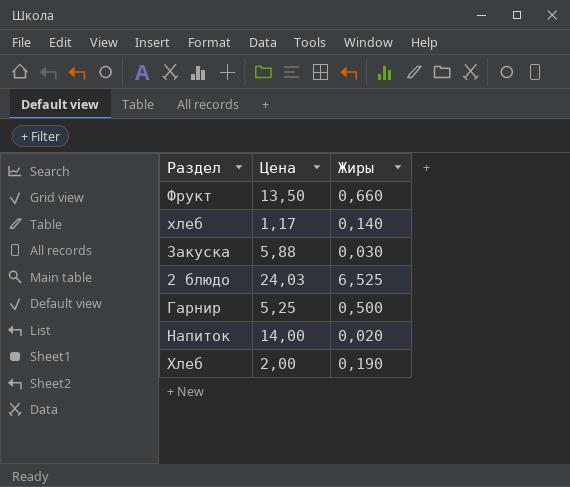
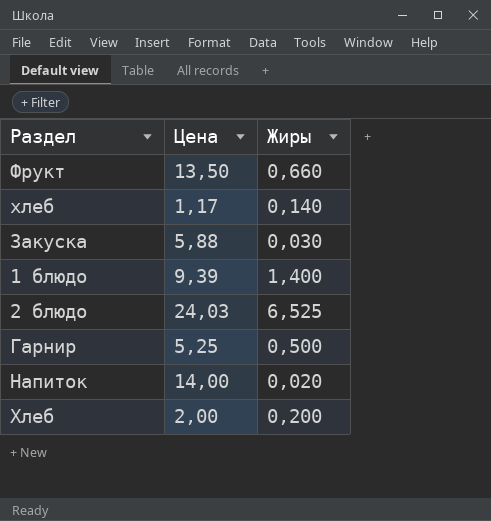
row 1 блюдо: none -> 9,39 | 1,400
Хлеб | Жиры: 0,190 -> 0,200

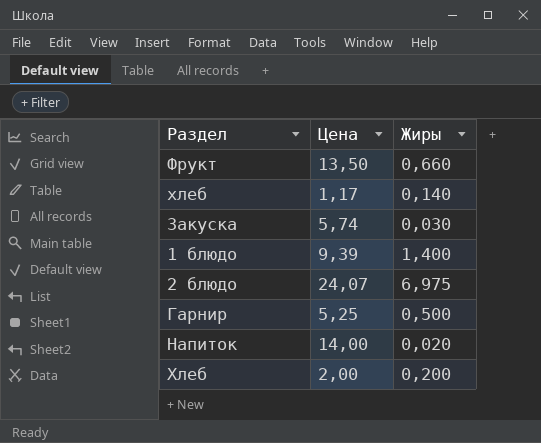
Закуска | Цена: 5,88 -> 5,74
2 блюдо | Цена: 24,03 -> 24,07
2 блюдо | Жиры: 6,525 -> 6,975

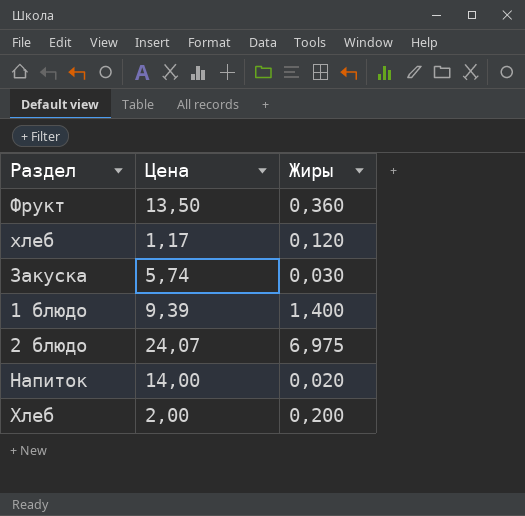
row Гарнир: 5,25 | 0,500 -> none
Фрукт | Жиры: 0,660 -> 0,360
хлеб | Жиры: 0,140 -> 0,120

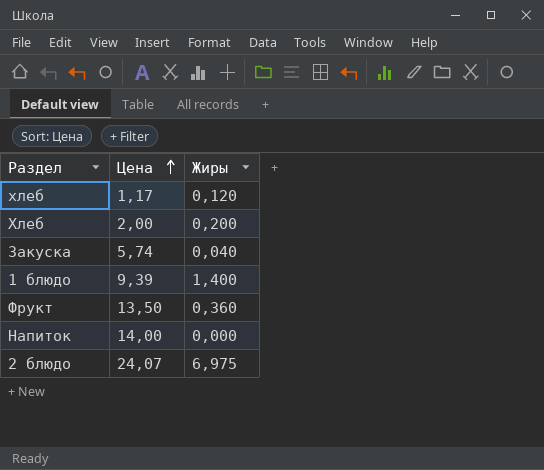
row order: none -> Цена ascending
Закуска | Жиры: 0,030 -> 0,040
Напиток | Жиры: 0,020 -> 0,000

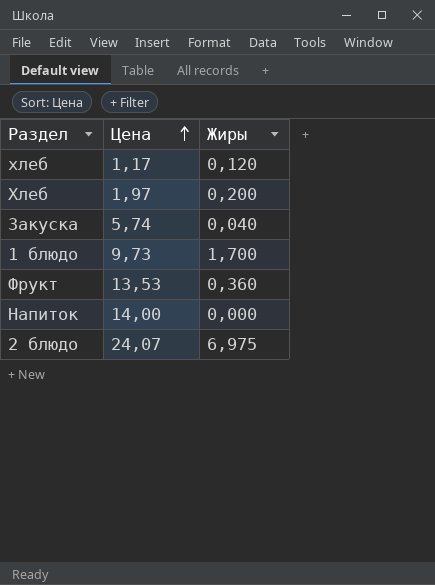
Хлеб | Цена: 2,00 -> 1,97
1 блюдо | Цена: 9,39 -> 9,73
1 блюдо | Жиры: 1,400 -> 1,700
Фрукт | Цена: 13,50 -> 13,53

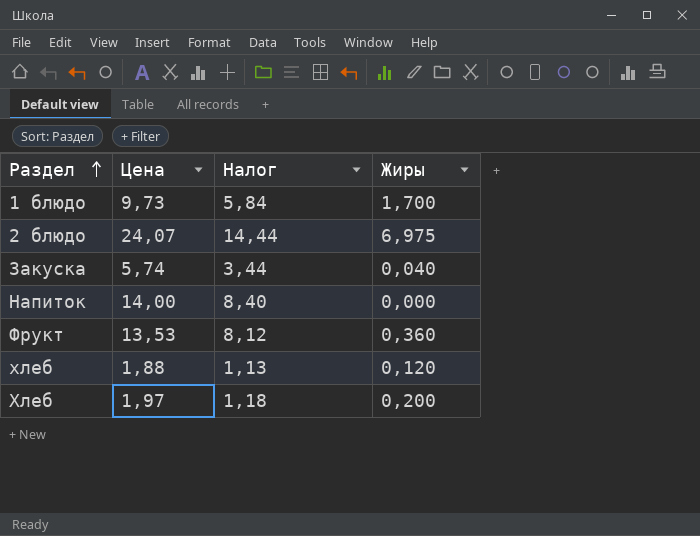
row order: Цена ascending -> Раздел ascending
column Налог | formula: none -> [Цена] * 0,6
хлеб | Цена: 1,17 -> 1,88

